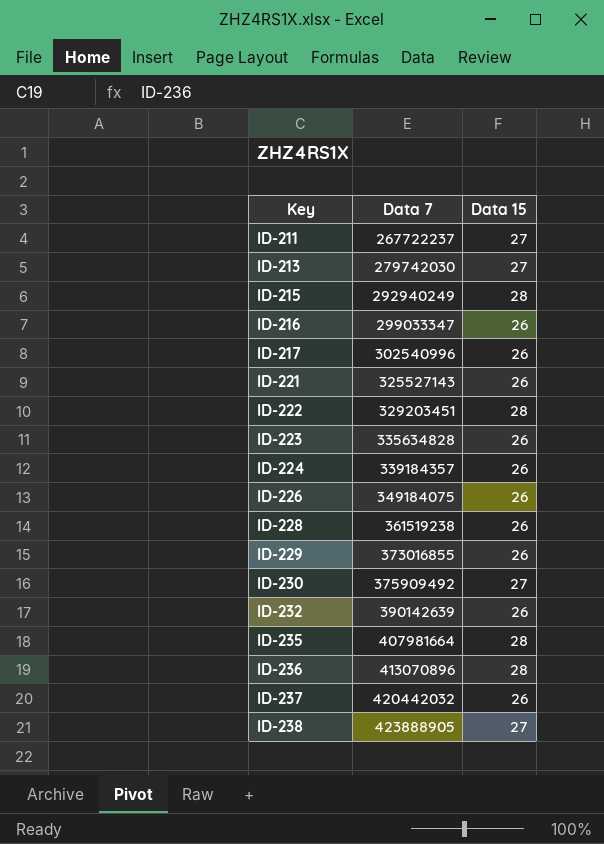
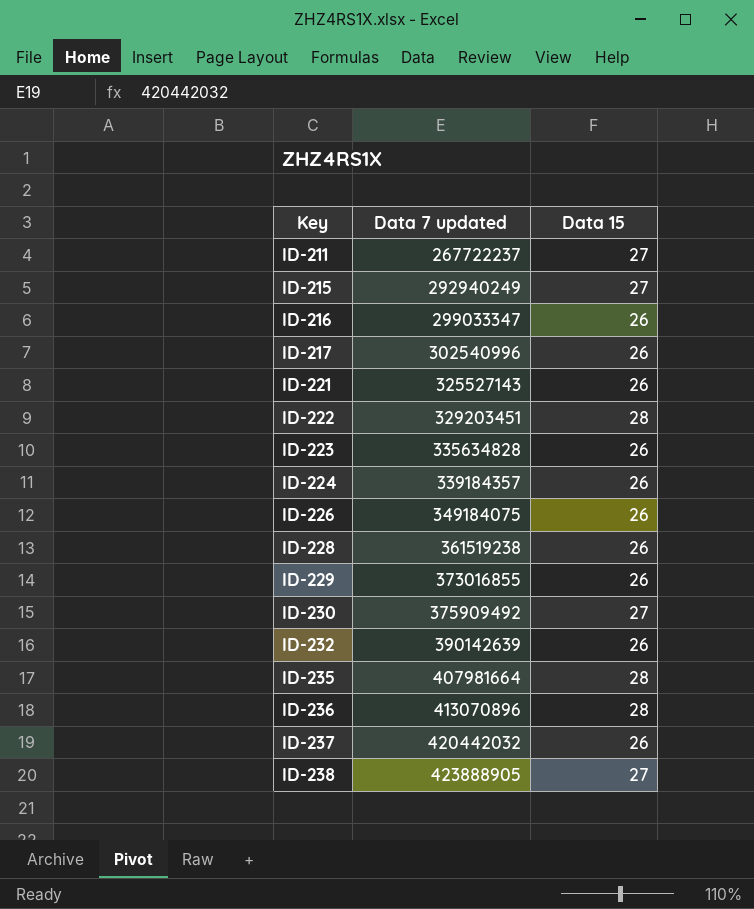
column name: Data 7 -> Data 7 updated
row ID-213: 279742030 | 27 -> none
ID-215 | Data 15: 28 -> 27

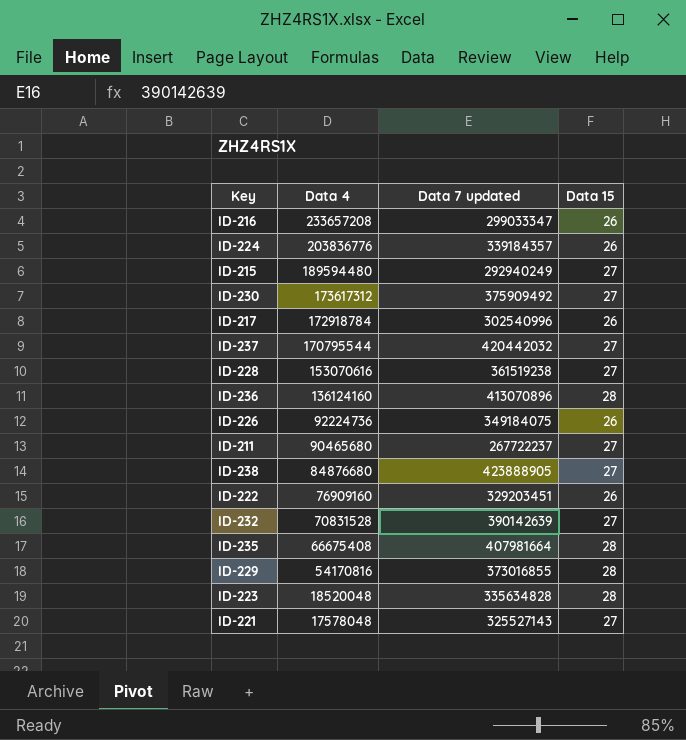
row order: Key ascending -> Data 4 descending
column Data 4 | position: none -> 2
ID-237 | Data 15: 26 -> 27
ID-228 | Data 15: 26 -> 27
ID-222 | Data 15: 28 -> 26
ID-232 | Data 15: 26 -> 27
ID-229 | Data 15: 26 -> 28
ID-223 | Data 15: 26 -> 28
ID-221 | Data 15: 26 -> 27

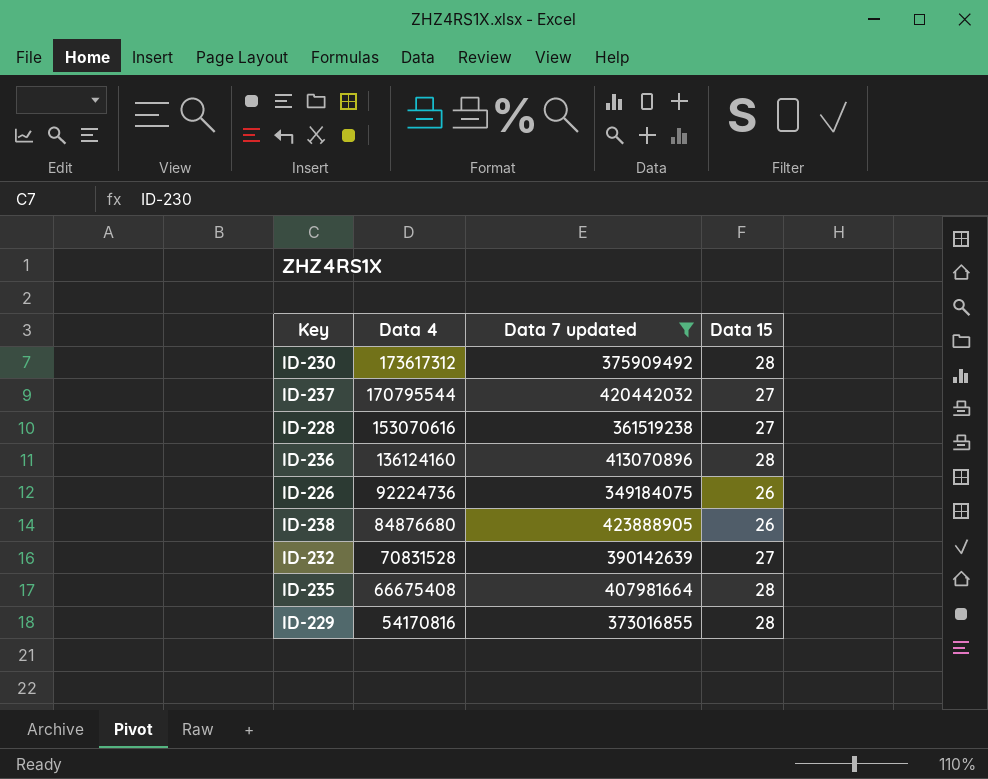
filter: none -> Data 7 updated >= 349184075
ID-230 | Data 15: 27 -> 28
ID-238 | Data 15: 27 -> 26

